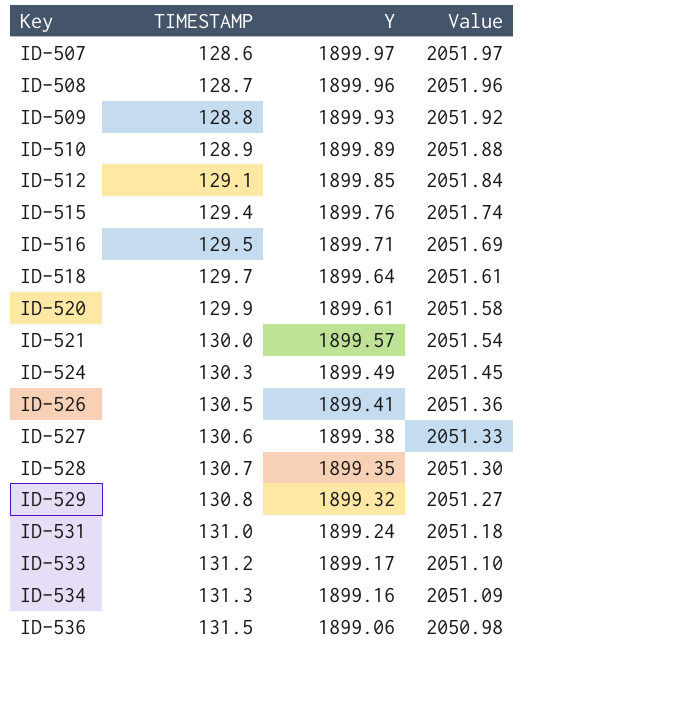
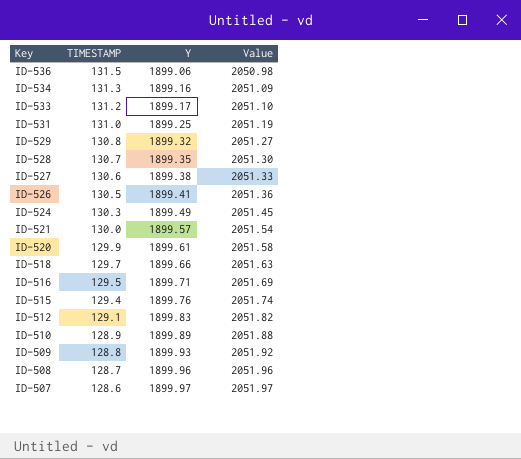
row order: Key ascending -> Key descending
ID-531 | Y: 1899.24 -> 1899.25
ID-531 | Value: 2051.18 -> 2051.19
ID-518 | Y: 1899.64 -> 1899.66
ID-518 | Value: 2051.61 -> 2051.63
ID-512 | Y: 1899.85 -> 1899.83
ID-512 | Value: 2051.84 -> 2051.82

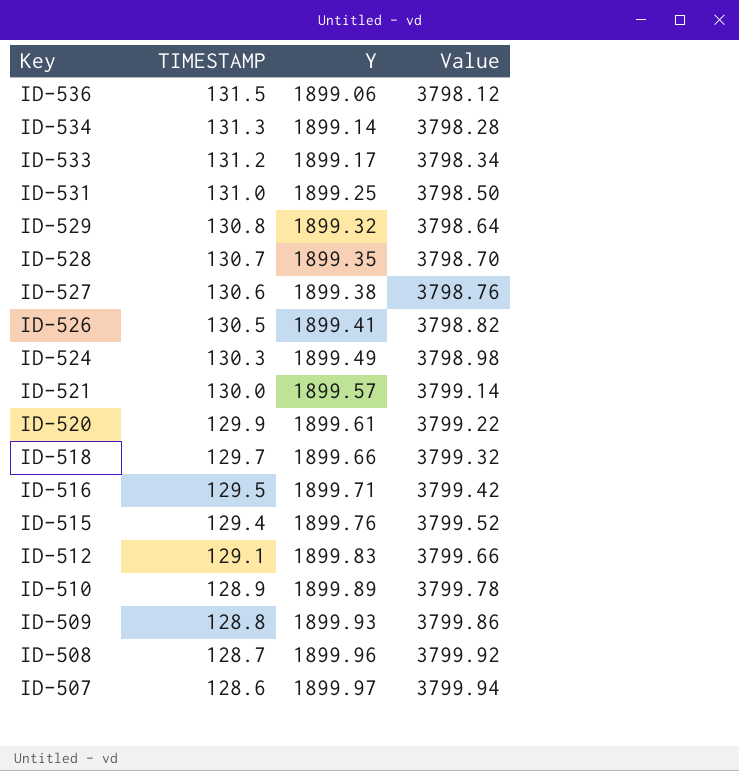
column Value | formula: [Y] * 1.08 -> [Y] * 2
ID-534 | Y: 1899.16 -> 1899.14

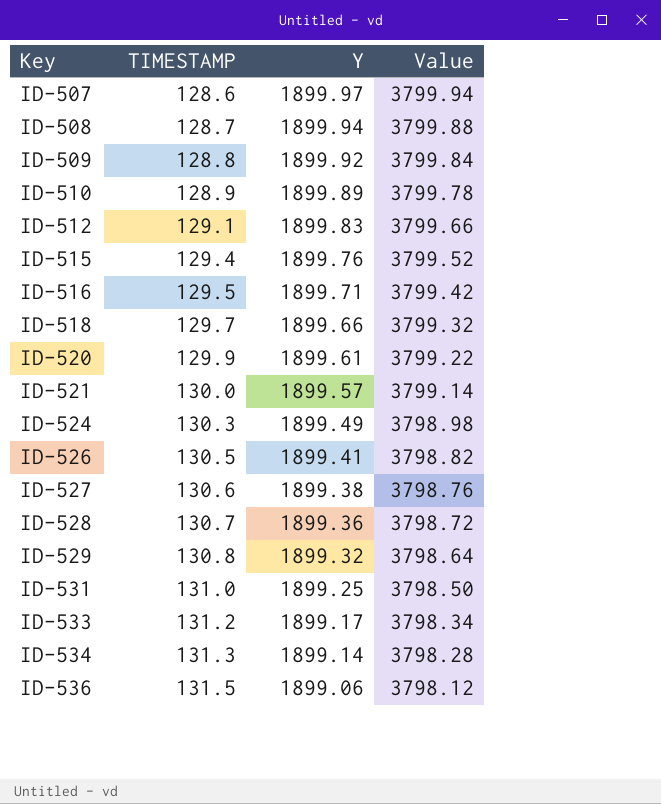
row order: Key descending -> Key ascending
ID-508 | Y: 1899.96 -> 1899.94
ID-508 | Value: 3799.92 -> 3799.88
ID-509 | Y: 1899.93 -> 1899.92
ID-509 | Value: 3799.86 -> 3799.84
ID-528 | Y: 1899.35 -> 1899.36
ID-528 | Value: 3798.70 -> 3798.72

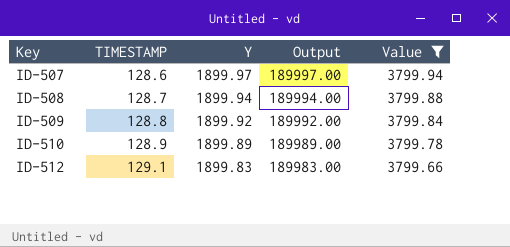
filter: none -> Value >= 3799.66
column Output | formula: none -> [Y] * 100

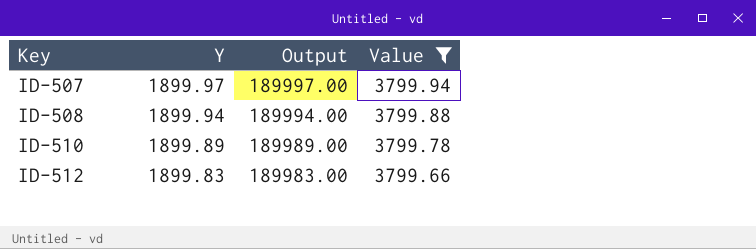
column TIMESTAMP | position: 2 -> none
row ID-509: 128.8 | 1899.92 | 189992.00 | 3799.84 -> none

